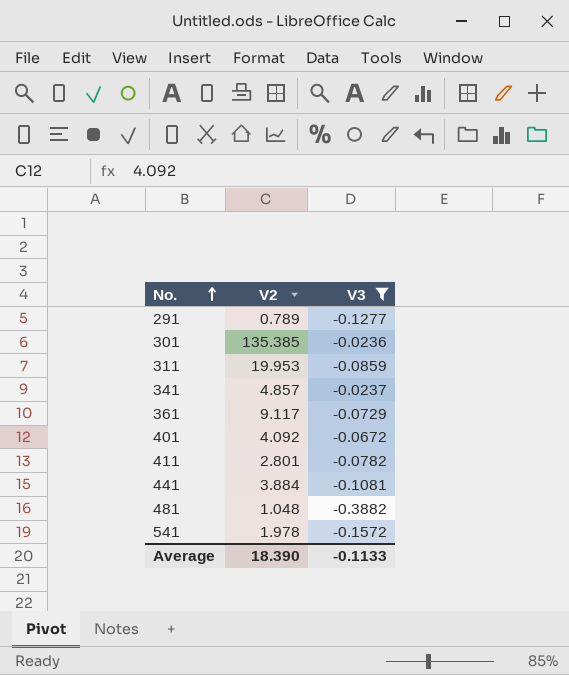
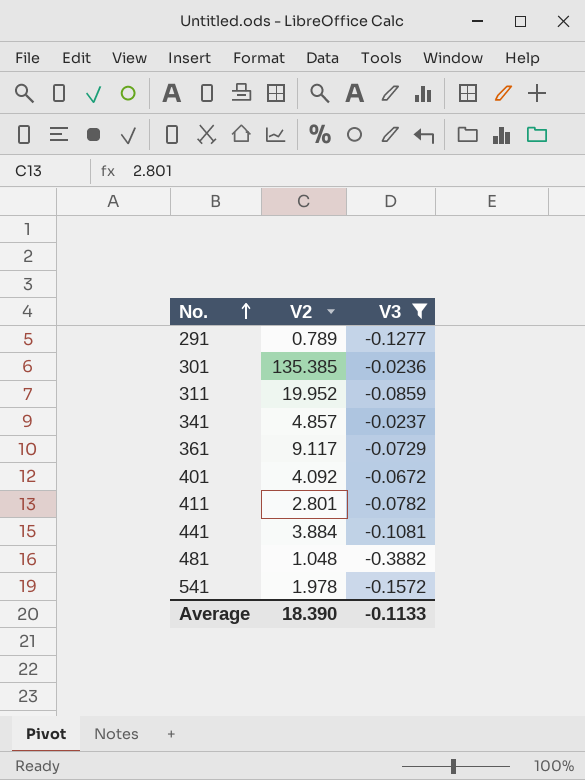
311 | V2: 19.953 -> 19.952

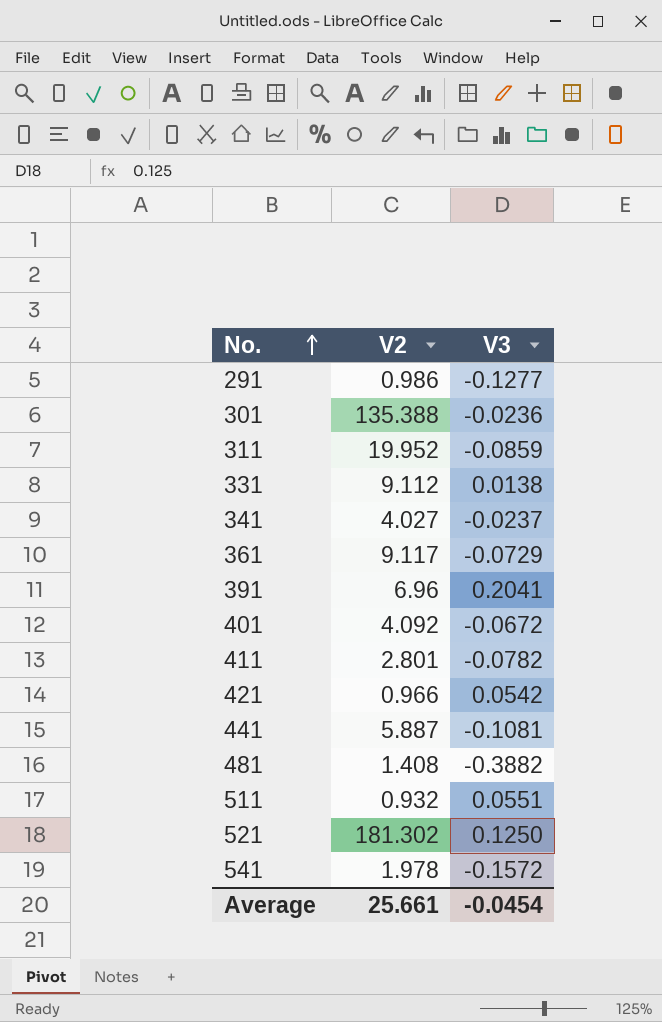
filter: V3 <= -0.0236 -> none
291 | V2: 0.789 -> 0.986
301 | V2: 135.385 -> 135.388
341 | V2: 4.857 -> 4.027
441 | V2: 3.884 -> 5.887
481 | V2: 1.048 -> 1.408
Average | V2: 18.390 -> 25.661
Average | V3: -0.1133 -> -0.0454

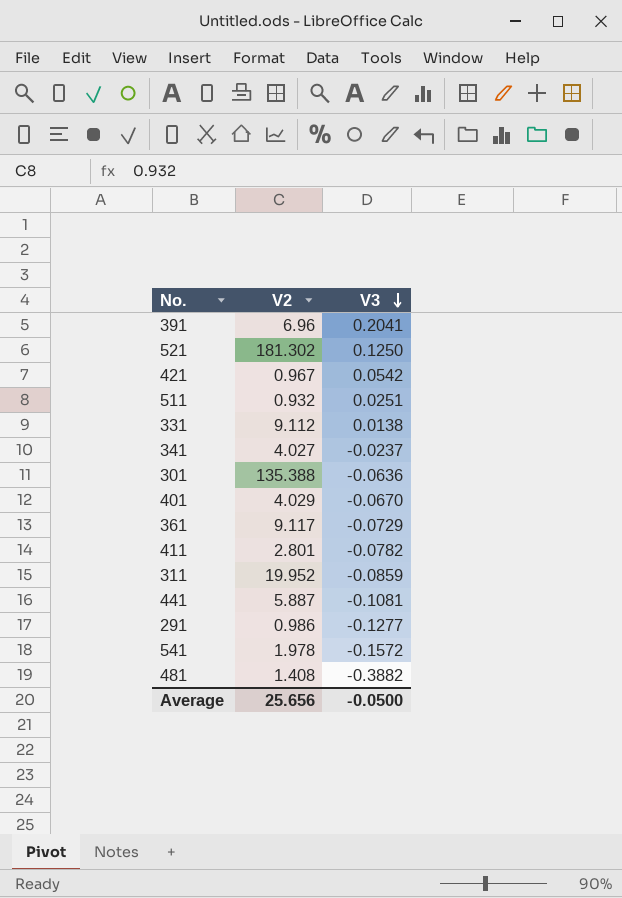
row order: No. ascending -> V3 descending
421 | V2: 0.966 -> 0.967
511 | V3: 0.0551 -> 0.0251
301 | V3: -0.0236 -> -0.0636
401 | V2: 4.092 -> 4.029
401 | V3: -0.0672 -> -0.0670
Average | V2: 25.661 -> 25.656
Average | V3: -0.0454 -> -0.0500

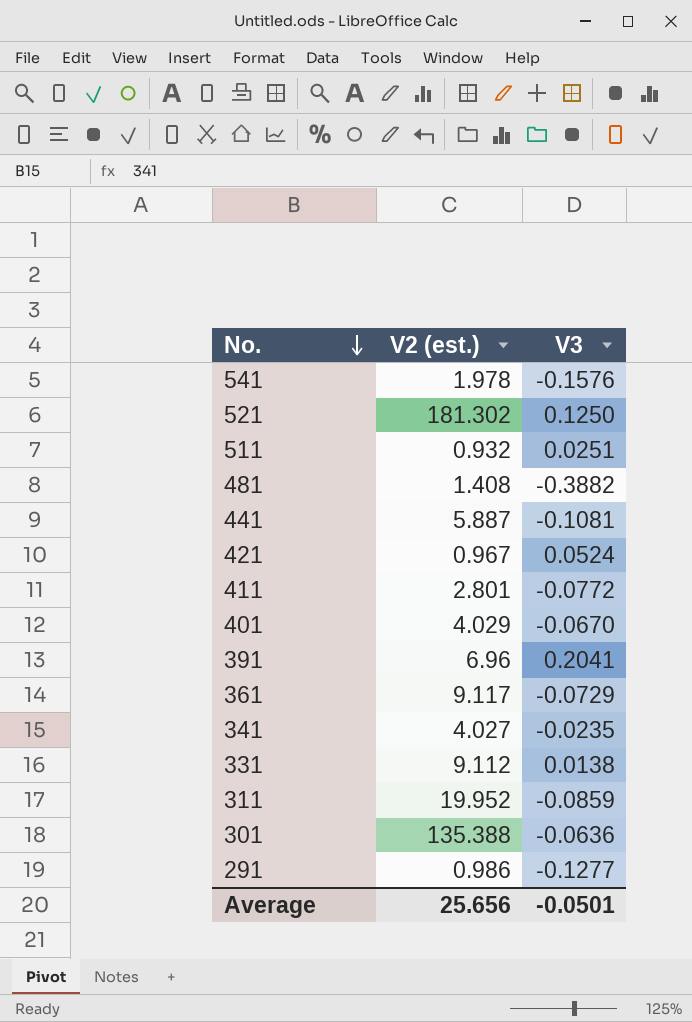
row order: V3 descending -> No. descending
column name: V2 -> V2 (est.)
541 | V3: -0.1572 -> -0.1576
421 | V3: 0.0542 -> 0.0524
411 | V3: -0.0782 -> -0.0772
341 | V3: -0.0237 -> -0.0235
Average | V3: -0.0500 -> -0.0501

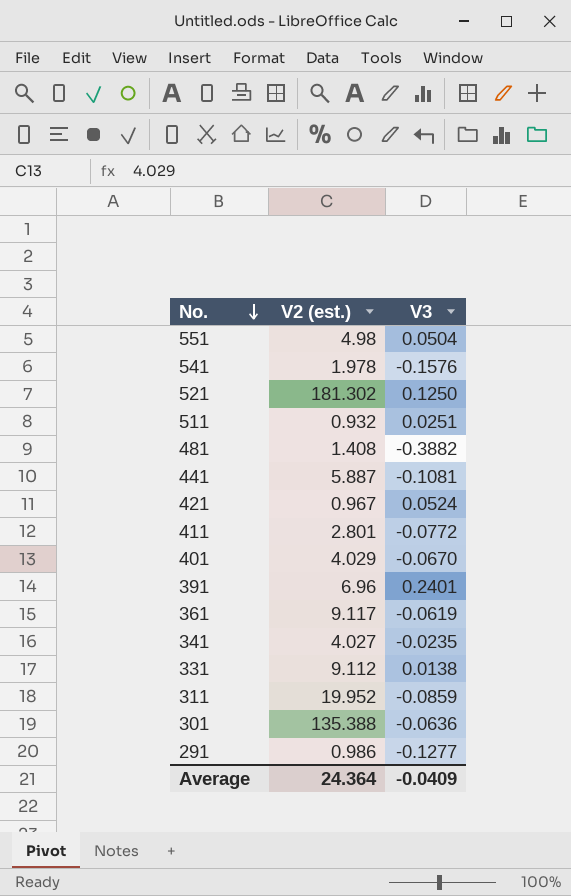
row 551: none -> 4.98 | 0.0504
391 | V3: 0.2041 -> 0.2401
361 | V3: -0.0729 -> -0.0619
Average | V2 (est.): 25.656 -> 24.364
Average | V3: -0.0501 -> -0.0409

